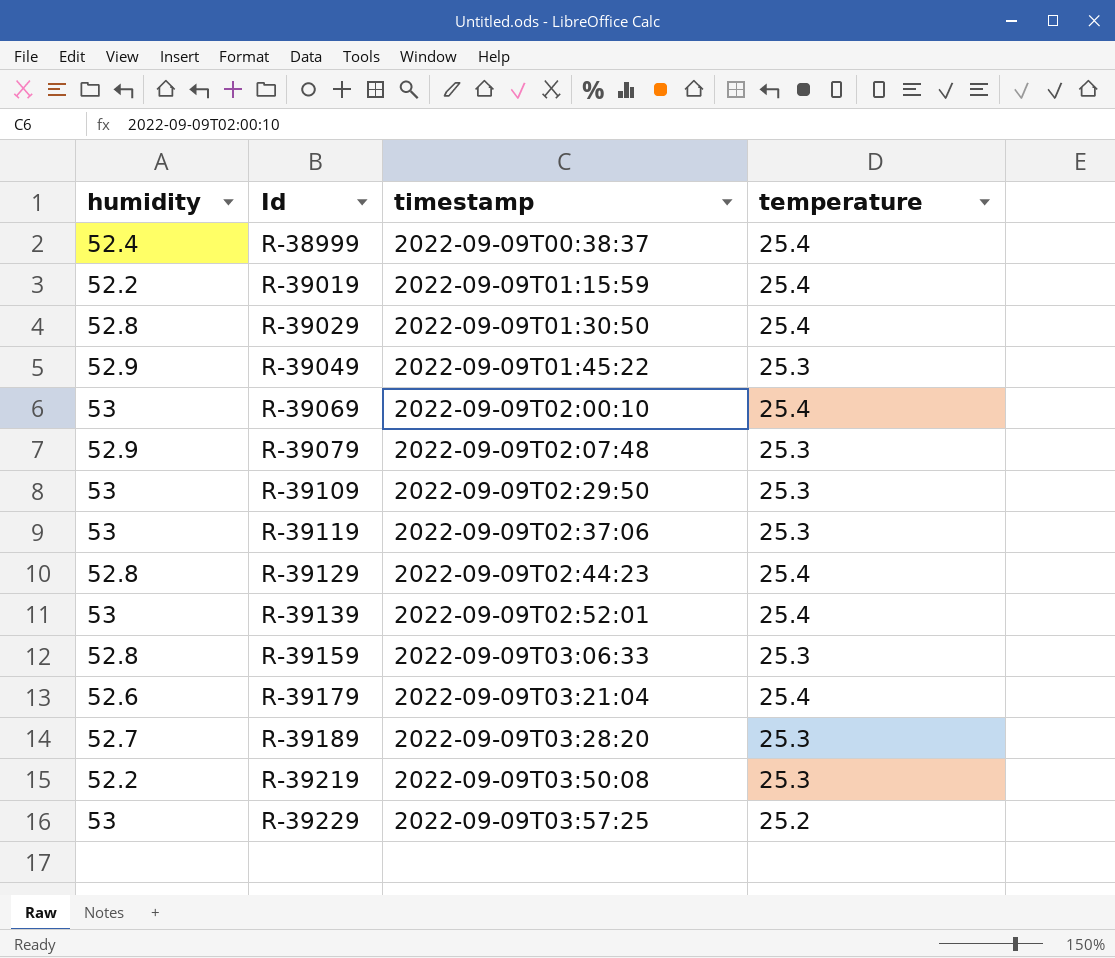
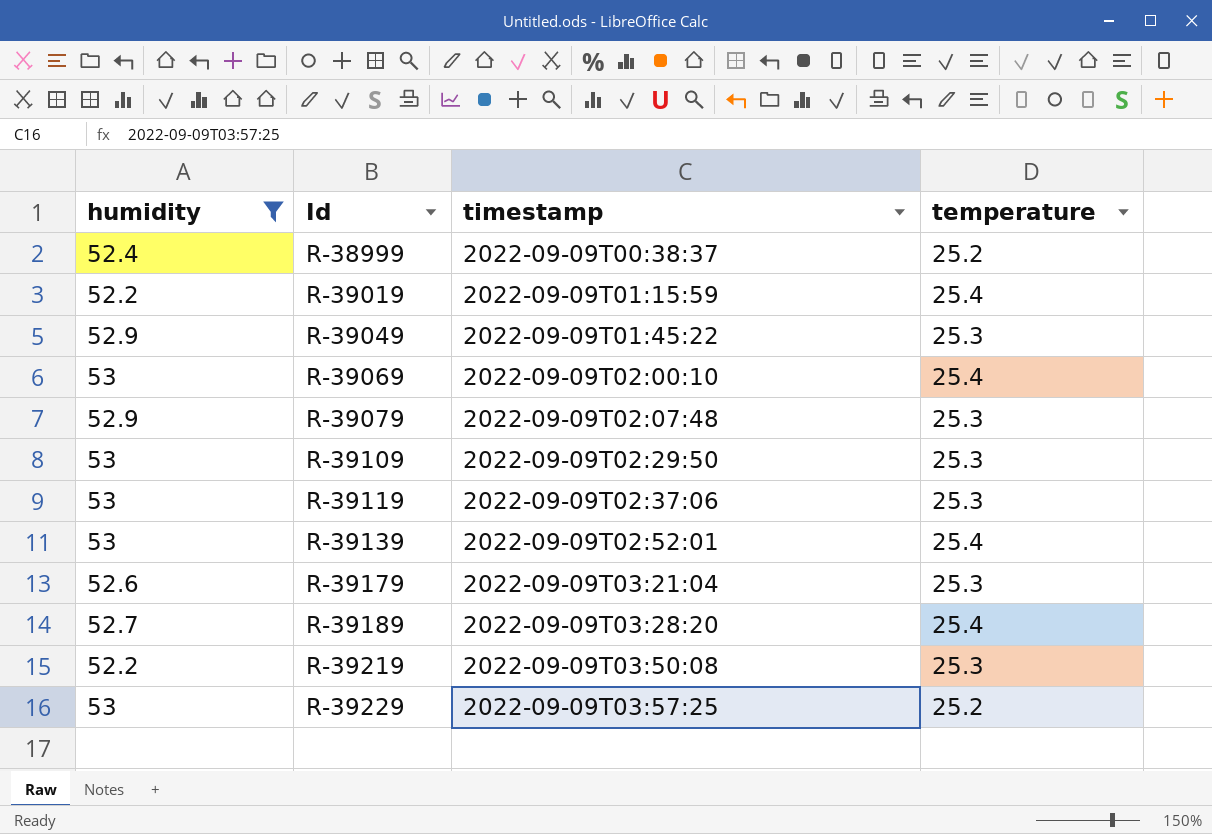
filter: none -> humidity != 52.8
R-38999 | temperature: 25.4 -> 25.2
R-39179 | temperature: 25.4 -> 25.3
R-39189 | temperature: 25.3 -> 25.4

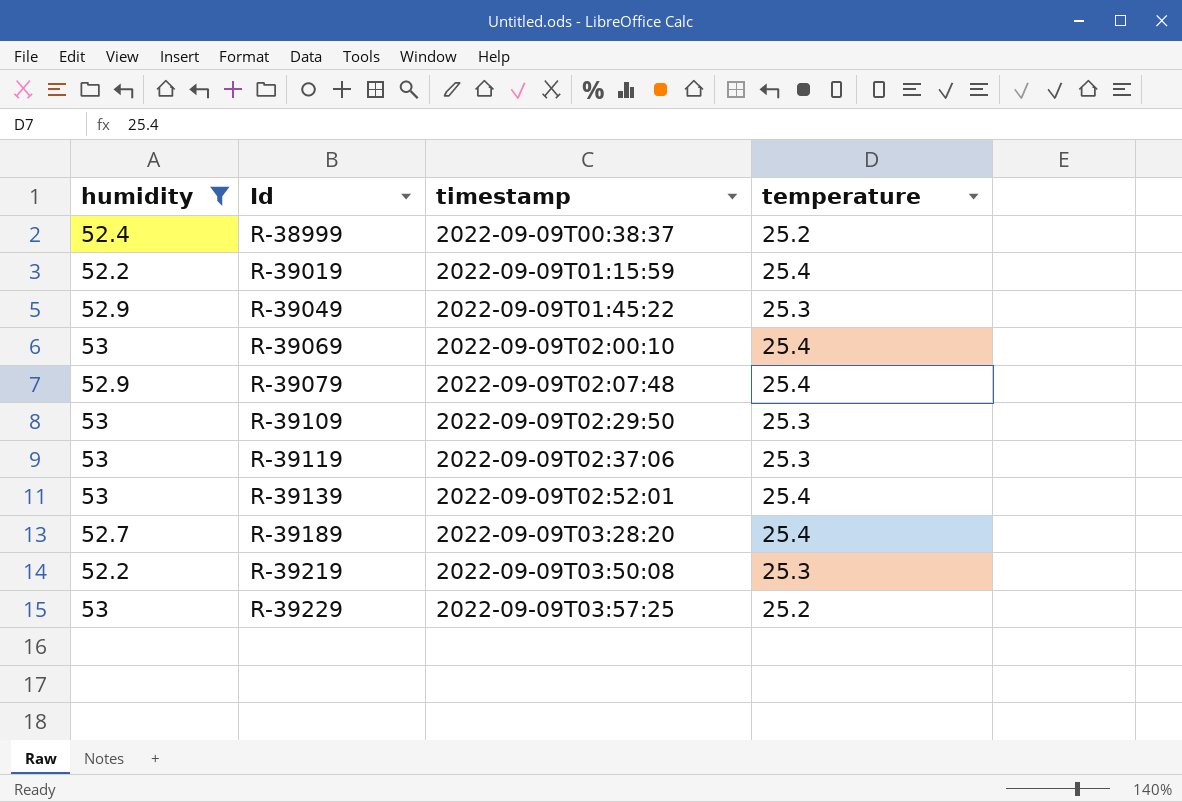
row R-39179: 52.6 | 2022-09-09T03:21:04 | 25.3 -> none
R-39079 | temperature: 25.3 -> 25.4

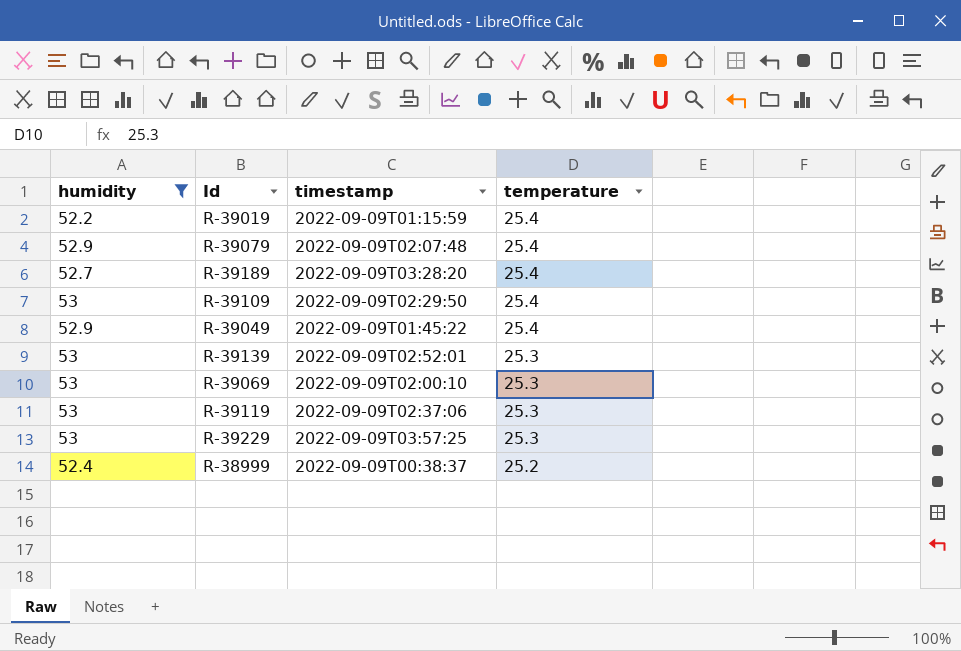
row order: Id ascending -> temperature descending
row R-39219: 52.2 | 2022-09-09T03:50:08 | 25.3 -> none
R-39109 | temperature: 25.3 -> 25.4
R-39049 | temperature: 25.3 -> 25.4
R-39139 | temperature: 25.4 -> 25.3
R-39069 | temperature: 25.4 -> 25.3
R-39229 | temperature: 25.2 -> 25.3

